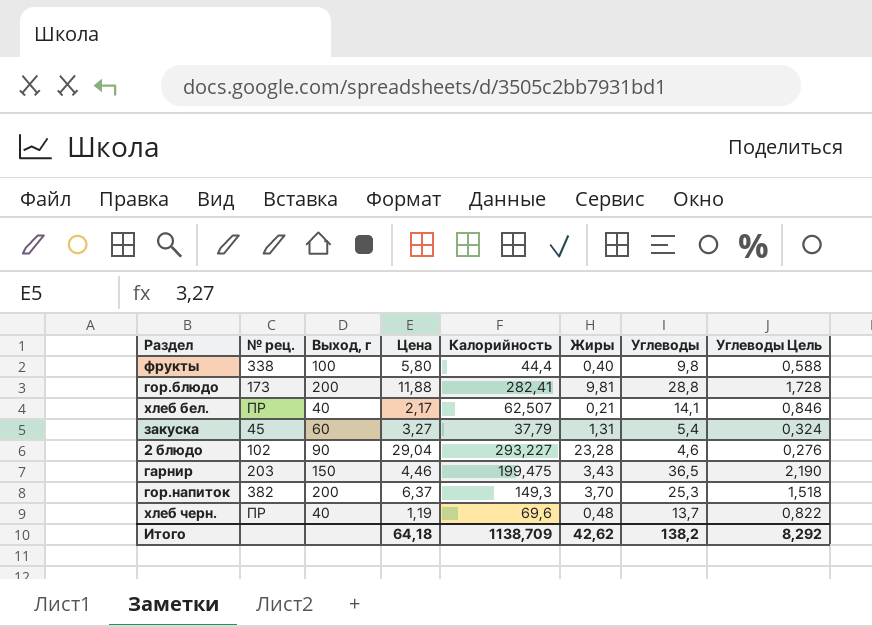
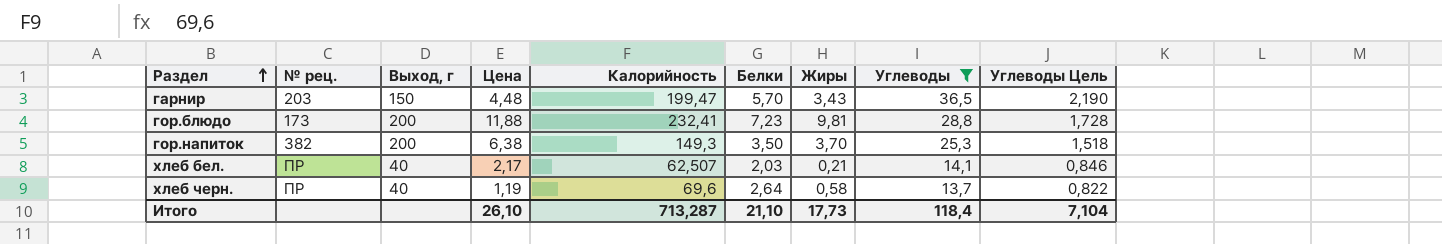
filter: none -> Углеводы >= 13,7
row order: none -> Раздел ascending
column Белки | position: none -> 6
гарнир | Цена: 4,46 -> 4,48
гарнир | Калорийность: 199,475 -> 199,47
гор.блюдо | Калорийность: 282,41 -> 232,41
гор.напиток | Цена: 6,37 -> 6,38
хлеб черн. | Жиры: 0,48 -> 0,58
Итого | Цена: 64,18 -> 26,10
Итого | Калорийность: 1138,709 -> 713,287
Итого | Жиры: 42,62 -> 17,73
Итого | Углеводы: 138,2 -> 118,4
Итого | Углеводы Цель: 8,292 -> 7,104

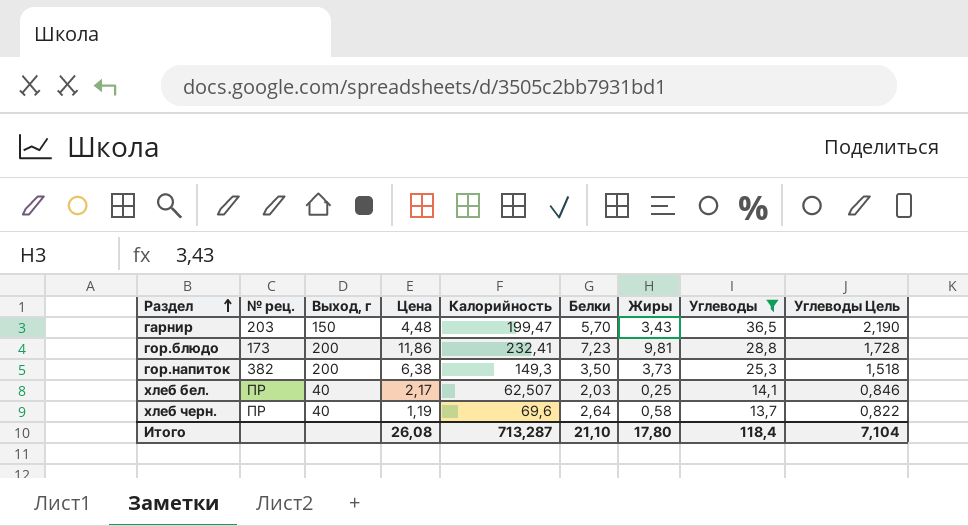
гор.блюдо | Цена: 11,88 -> 11,86
гор.напиток | Жиры: 3,70 -> 3,73
хлеб бел. | Жиры: 0,21 -> 0,25
Итого | Цена: 26,10 -> 26,08
Итого | Жиры: 17,73 -> 17,80

